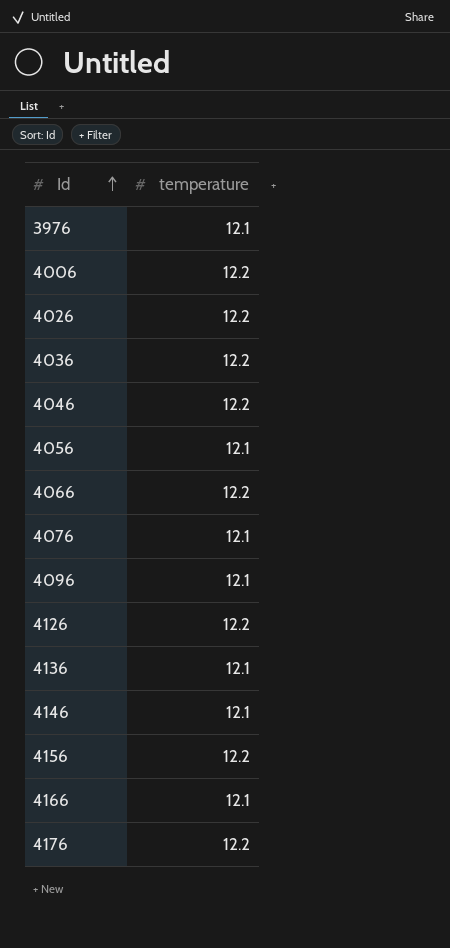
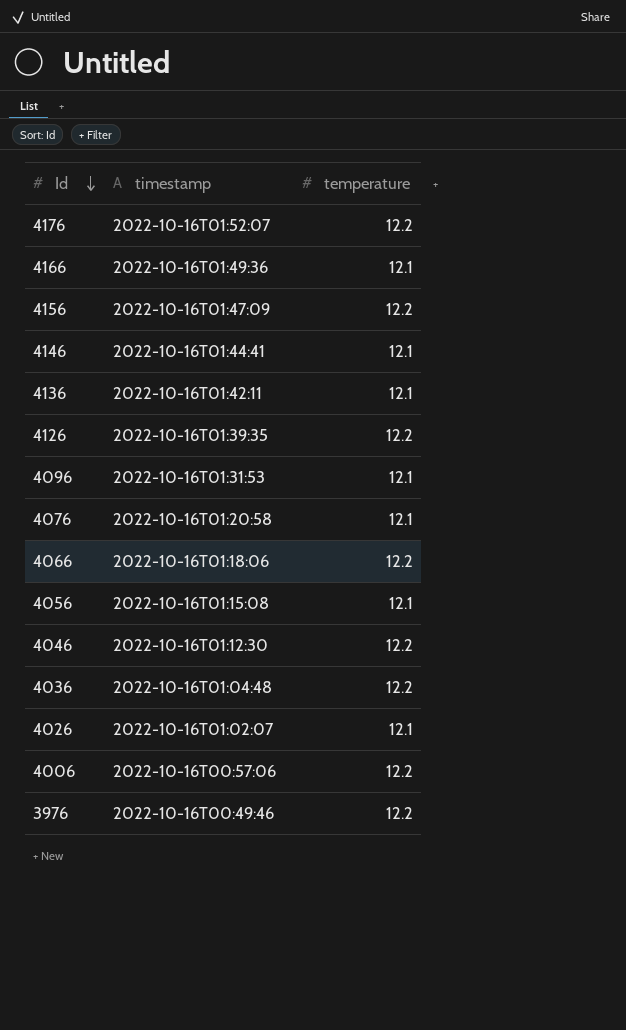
row order: Id ascending -> Id descending
column timestamp | position: none -> 2
4026 | temperature: 12.2 -> 12.1
3976 | temperature: 12.1 -> 12.2

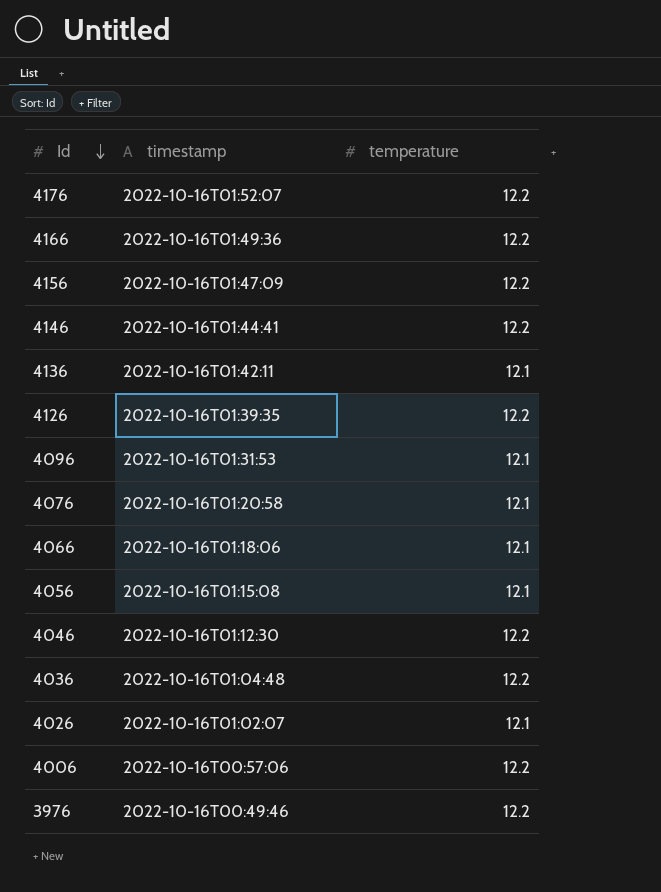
4166 | temperature: 12.1 -> 12.2
4146 | temperature: 12.1 -> 12.2
4066 | temperature: 12.2 -> 12.1

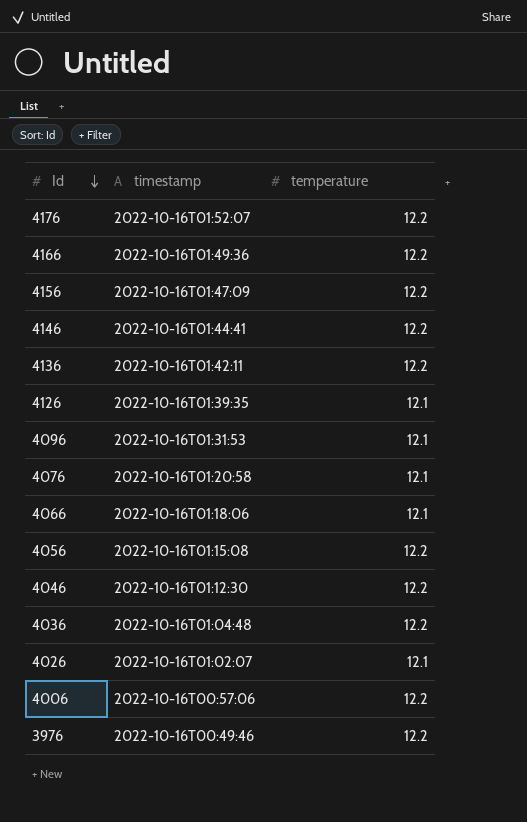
4136 | temperature: 12.1 -> 12.2
4126 | temperature: 12.2 -> 12.1
4056 | temperature: 12.1 -> 12.2

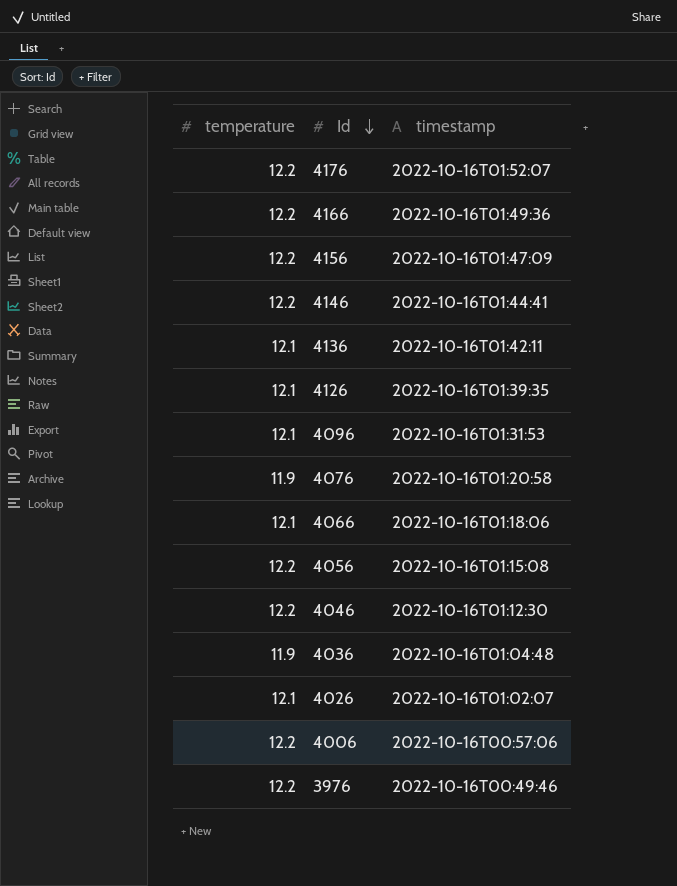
column temperature | position: 3 -> 1
4136 | temperature: 12.2 -> 12.1
4076 | temperature: 12.1 -> 11.9
4036 | temperature: 12.2 -> 11.9

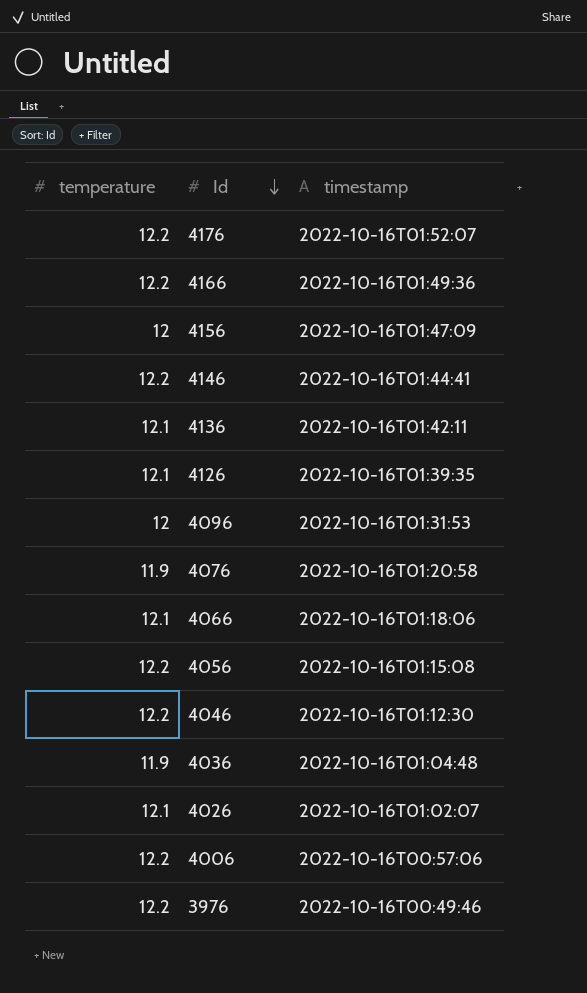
4156 | temperature: 12.2 -> 12
4096 | temperature: 12.1 -> 12

